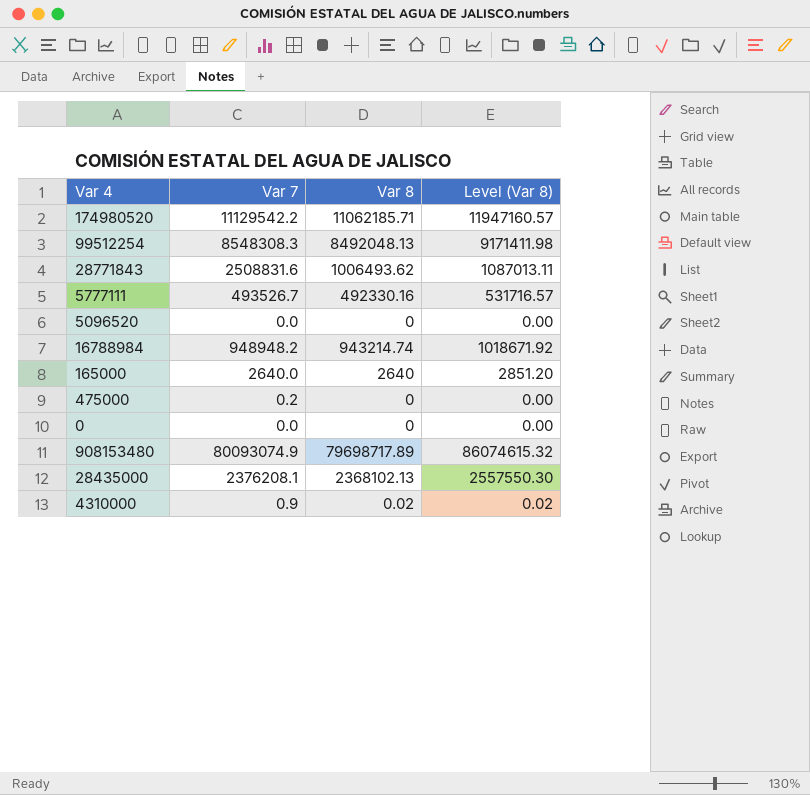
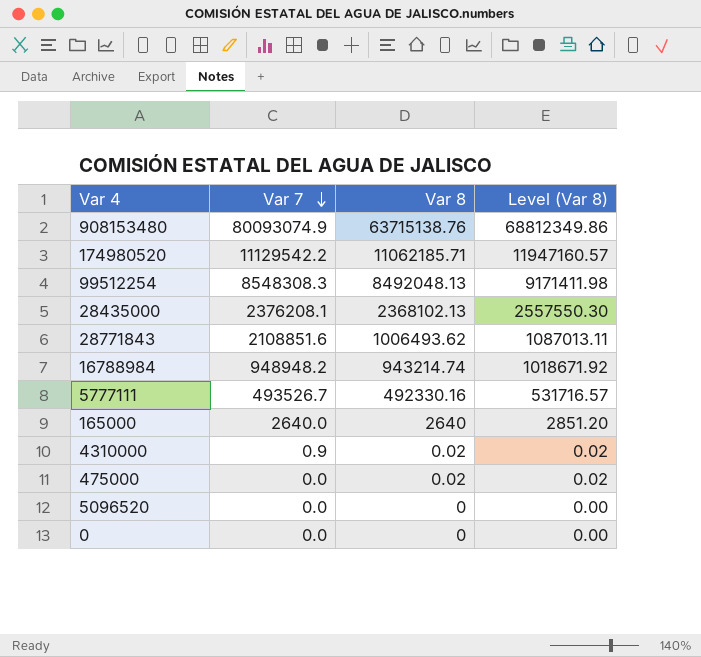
row order: none -> Var 7 descending
908153480 | Var 8: 79698717.89 -> 63715138.76
908153480 | Level (Var 8): 86074615.32 -> 68812349.86
28771843 | Var 7: 2508831.6 -> 2108851.6
475000 | Var 7: 0.2 -> 0.0
475000 | Var 8: 0 -> 0.02
475000 | Level (Var 8): 0.00 -> 0.02

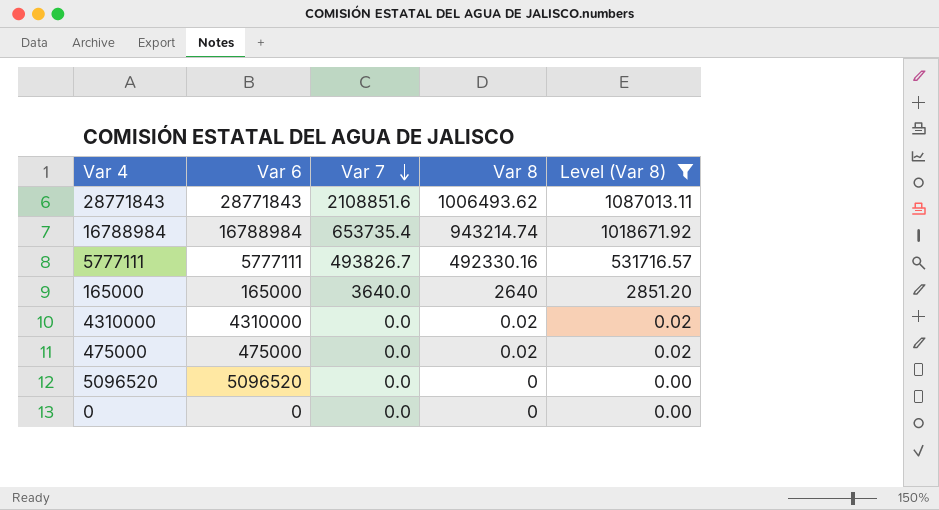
filter: none -> Level (Var 8) <= 1087013.11
column Var 6 | position: none -> 2
16788984 | Var 7: 948948.2 -> 653735.4
5777111 | Var 7: 493526.7 -> 493826.7
165000 | Var 7: 2640.0 -> 3640.0
4310000 | Var 7: 0.9 -> 0.0

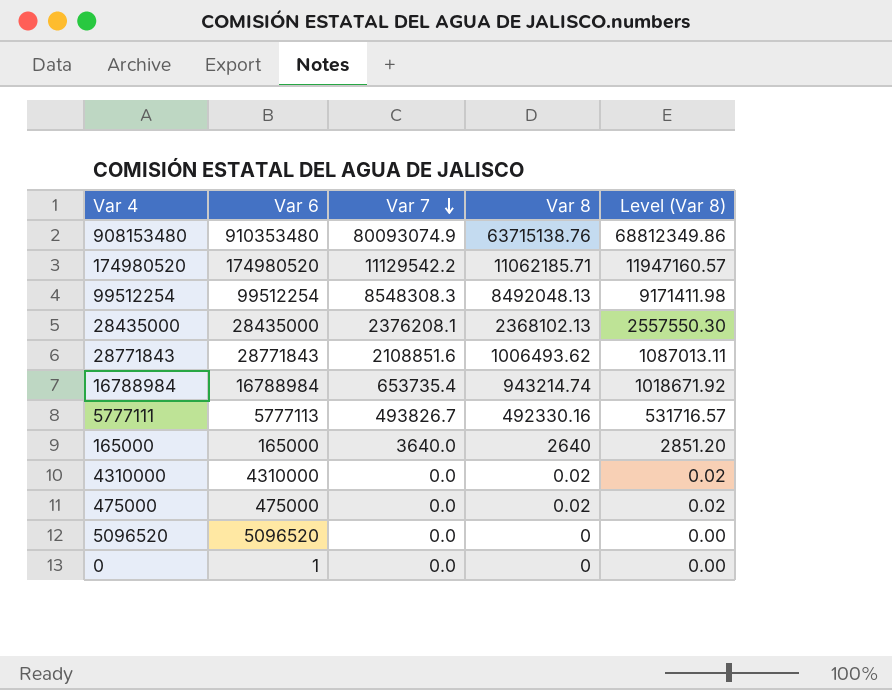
filter: Level (Var 8) <= 1087013.11 -> none
5777111 | Var 6: 5777111 -> 5777113
0 | Var 6: 0 -> 1

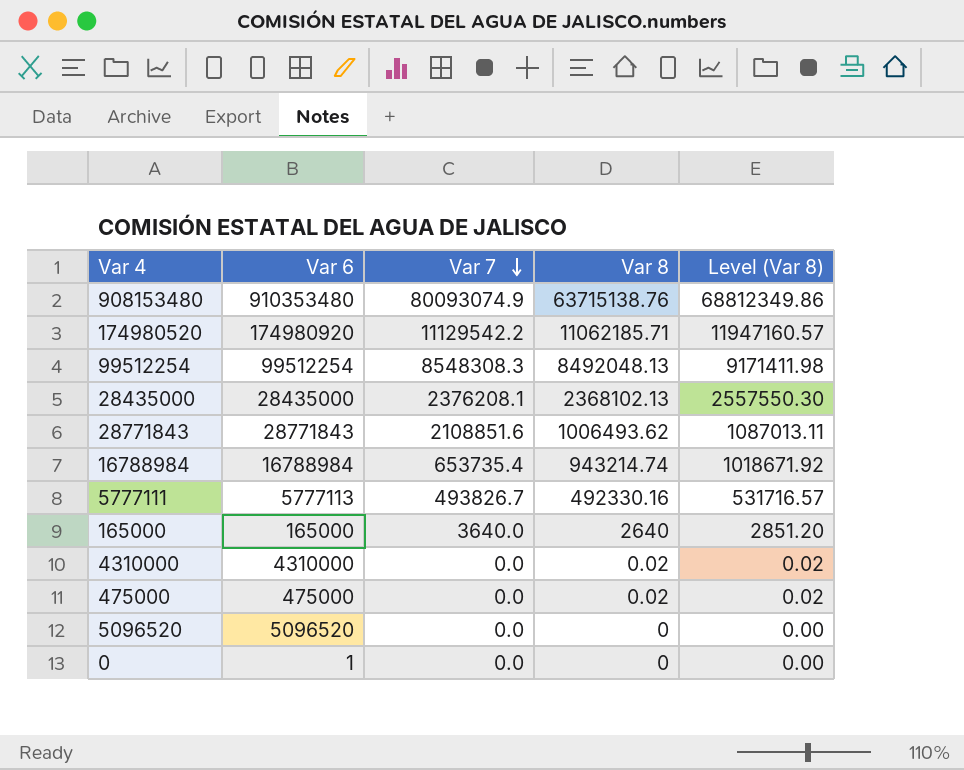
174980520 | Var 6: 174980520 -> 174980920

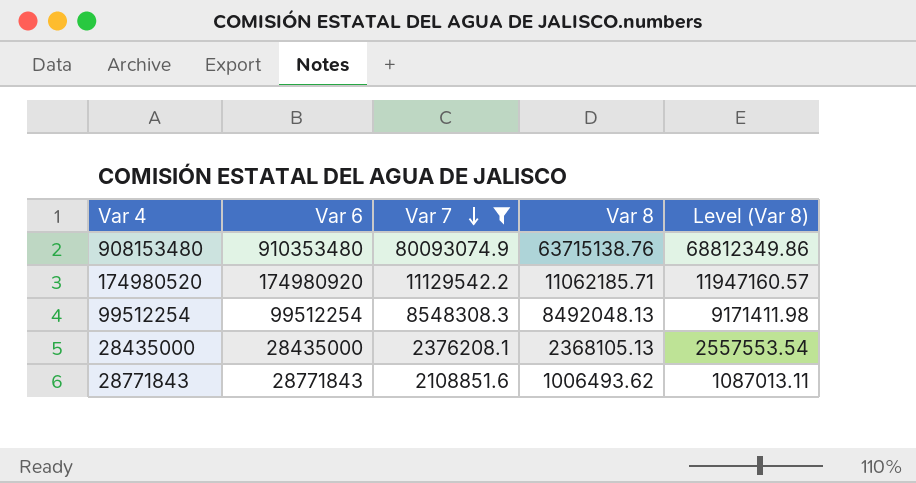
filter: none -> Var 7 >= 2108851.6
28435000 | Var 8: 2368102.13 -> 2368105.13
28435000 | Level (Var 8): 2557550.30 -> 2557553.54

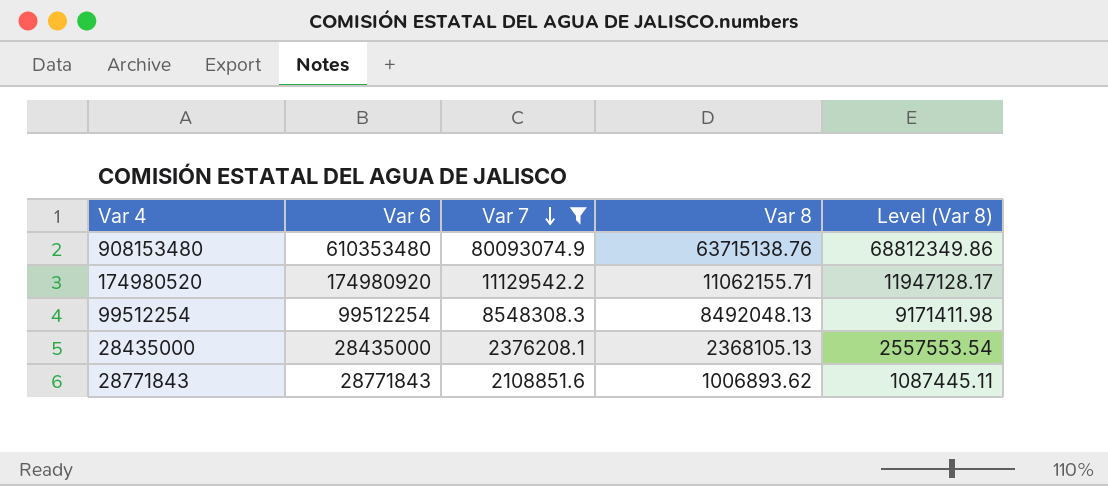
908153480 | Var 6: 910353480 -> 610353480
174980520 | Var 8: 11062185.71 -> 11062155.71
174980520 | Level (Var 8): 11947160.57 -> 11947128.17
28771843 | Var 8: 1006493.62 -> 1006893.62
28771843 | Level (Var 8): 1087013.11 -> 1087445.11

